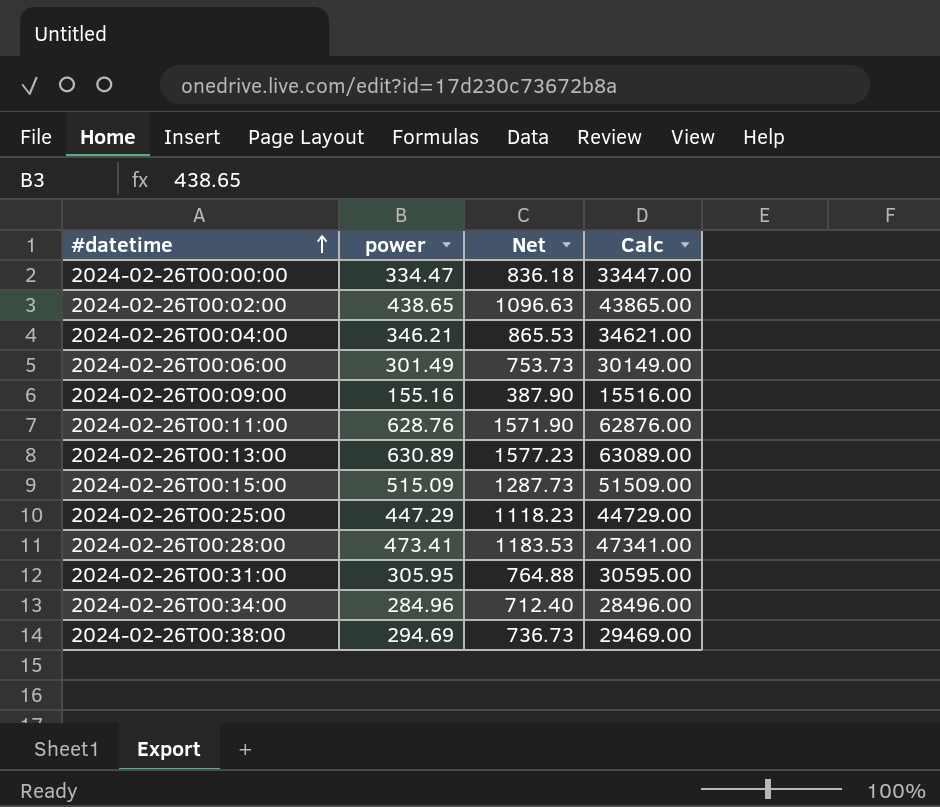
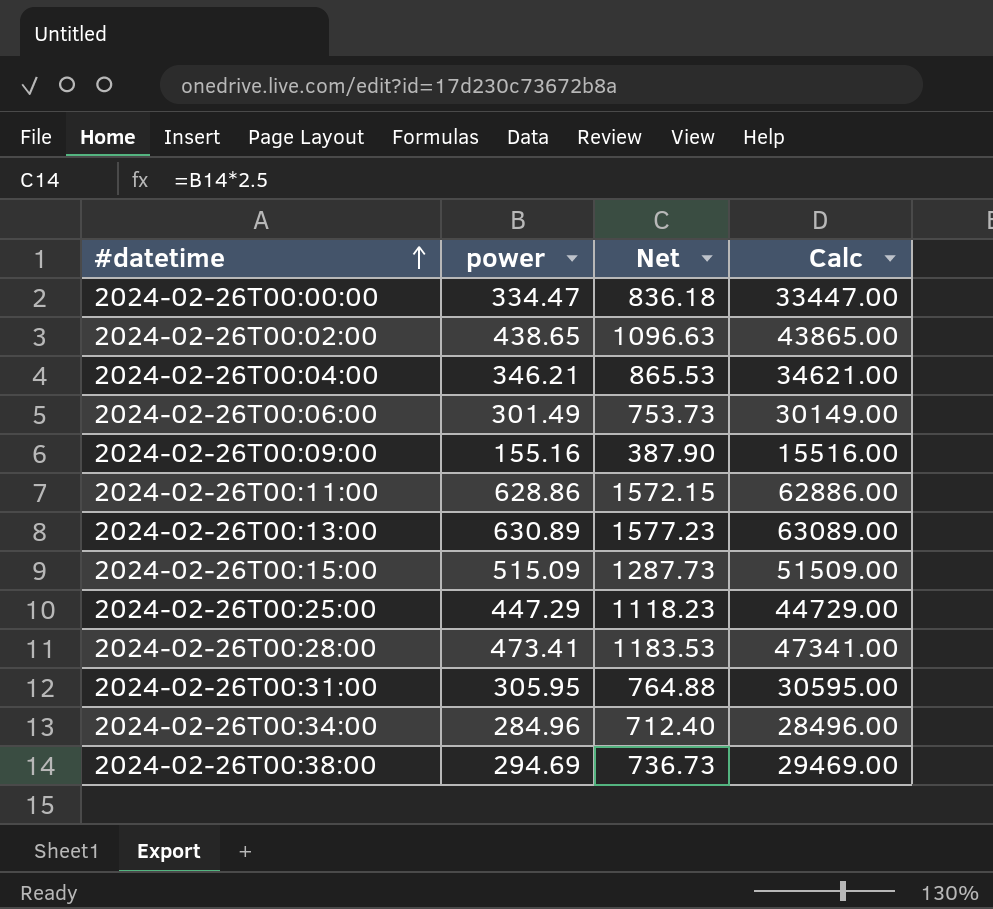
2024-02-26T00:11:00 | power: 628.76 -> 628.86
2024-02-26T00:11:00 | Net: 1571.90 -> 1572.15
2024-02-26T00:11:00 | Calc: 62876.00 -> 62886.00

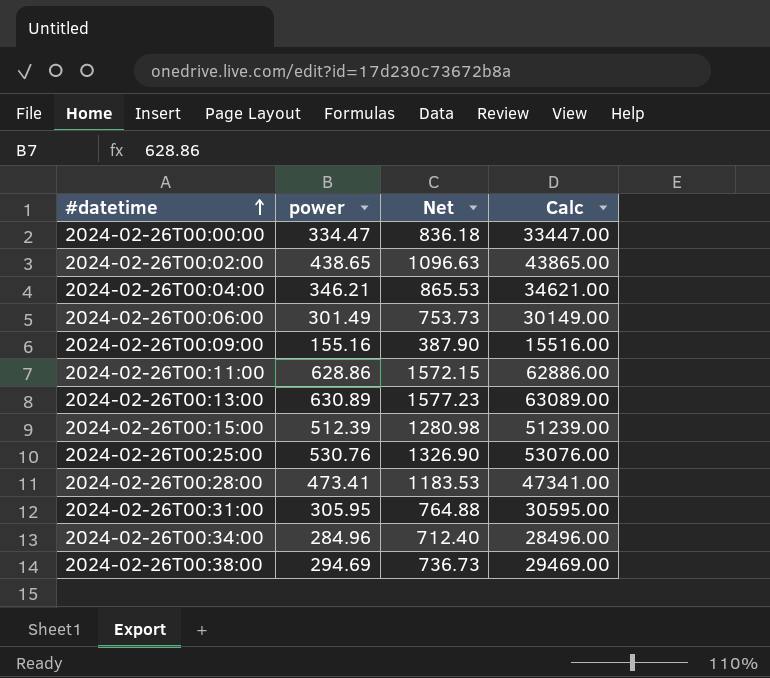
2024-02-26T00:15:00 | power: 515.09 -> 512.39
2024-02-26T00:15:00 | Net: 1287.73 -> 1280.98
2024-02-26T00:15:00 | Calc: 51509.00 -> 51239.00
2024-02-26T00:25:00 | power: 447.29 -> 530.76
2024-02-26T00:25:00 | Net: 1118.23 -> 1326.90
2024-02-26T00:25:00 | Calc: 44729.00 -> 53076.00

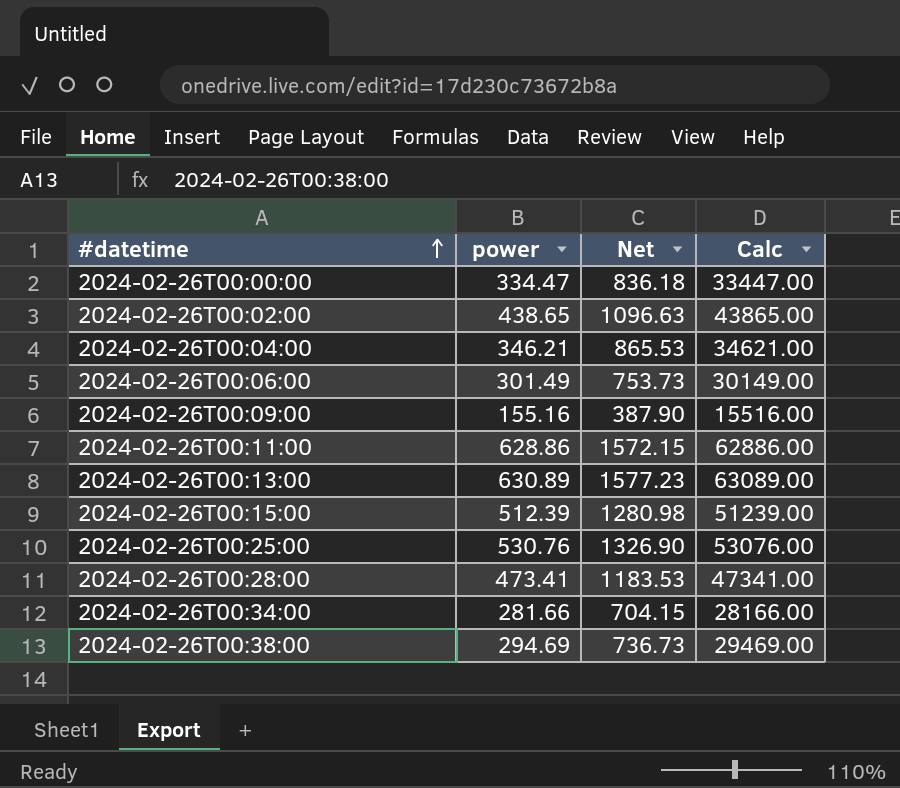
row 2024-02-26T00:31:00: 305.95 | 764.88 | 30595.00 -> none
2024-02-26T00:34:00 | power: 284.96 -> 281.66
2024-02-26T00:34:00 | Net: 712.40 -> 704.15
2024-02-26T00:34:00 | Calc: 28496.00 -> 28166.00

